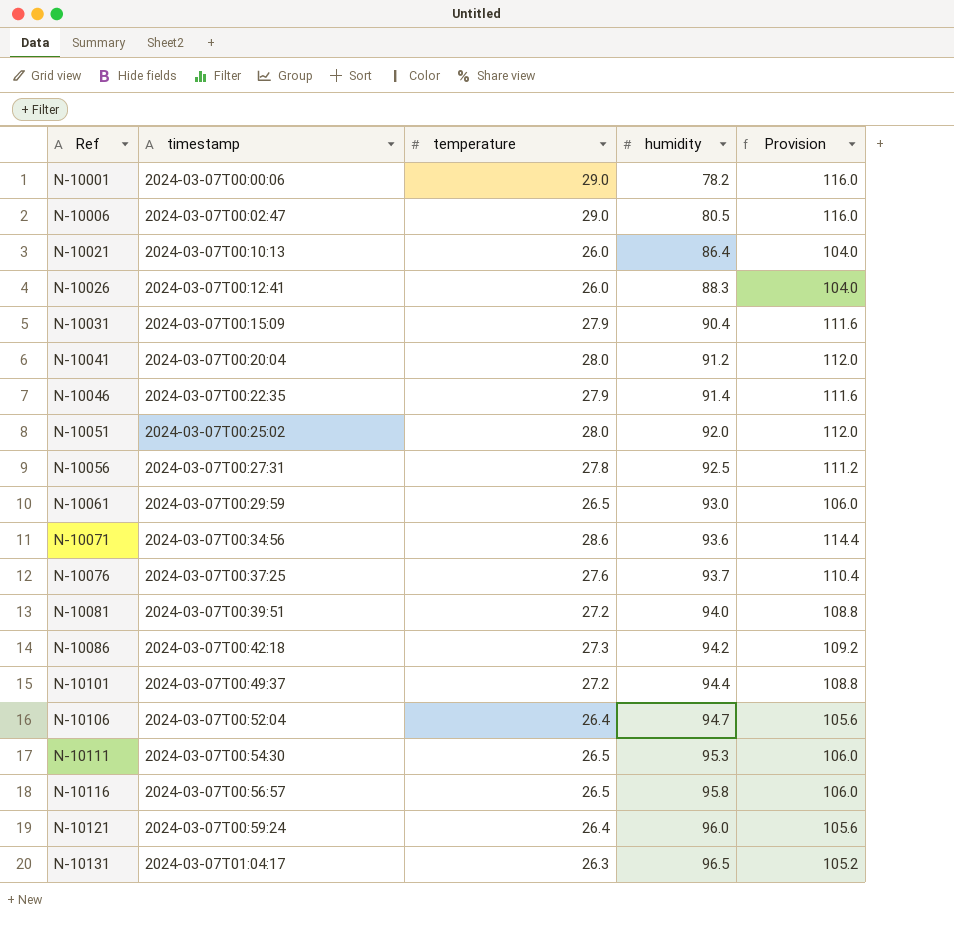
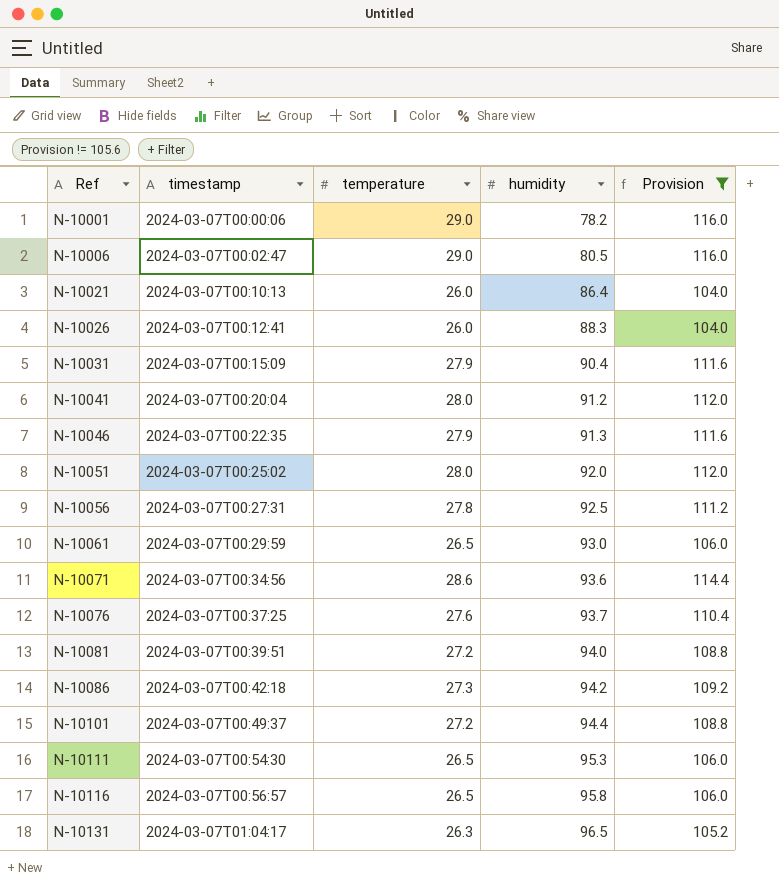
filter: none -> Provision != 105.6
N-10046 | humidity: 91.4 -> 91.3

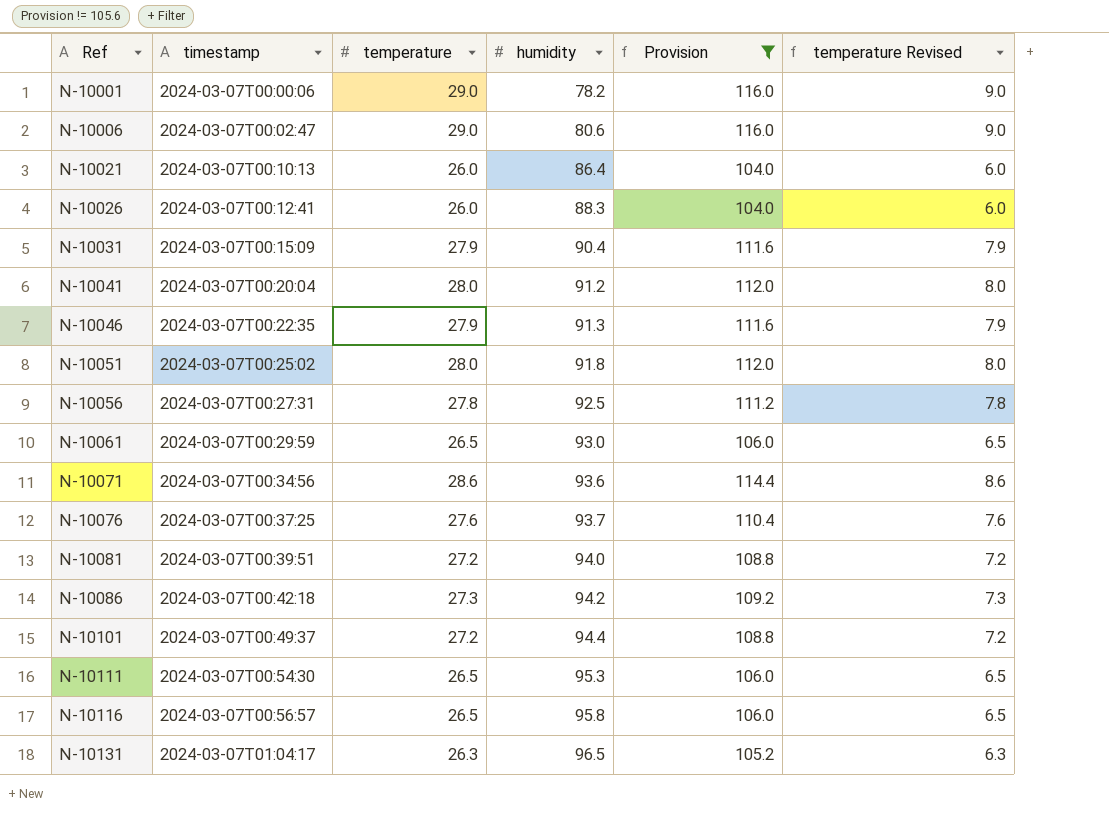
column temperature Revised | formula: none -> [temperature] - 20
N-10006 | humidity: 80.5 -> 80.6
N-10051 | humidity: 92.0 -> 91.8

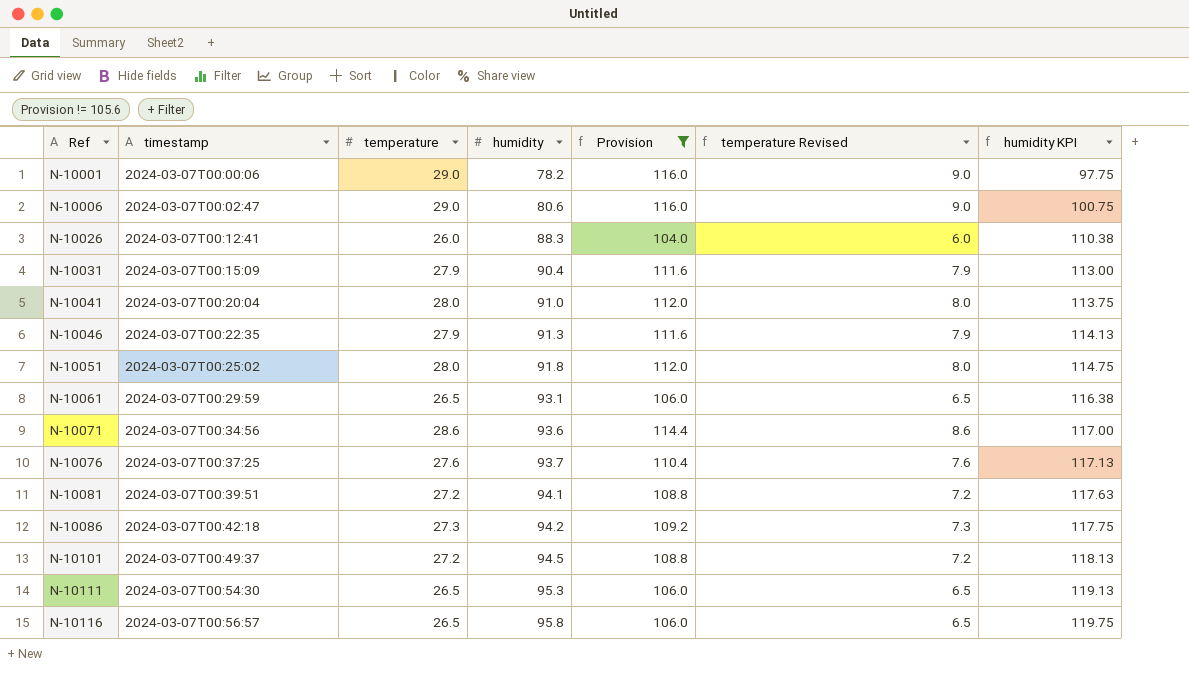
column humidity KPI | formula: none -> [humidity] * 1.25
row N-10021: 2024-03-07T00:10:13 | 26.0 | 86.4 | 104.0 | 6.0 -> none
row N-10056: 2024-03-07T00:27:31 | 27.8 | 92.5 | 111.2 | 7.8 -> none
row N-10131: 2024-03-07T01:04:17 | 26.3 | 96.5 | 105.2 | 6.3 -> none
N-10041 | humidity: 91.2 -> 91.0
N-10061 | humidity: 93.0 -> 93.1
N-10081 | humidity: 94.0 -> 94.1
N-10101 | humidity: 94.4 -> 94.5

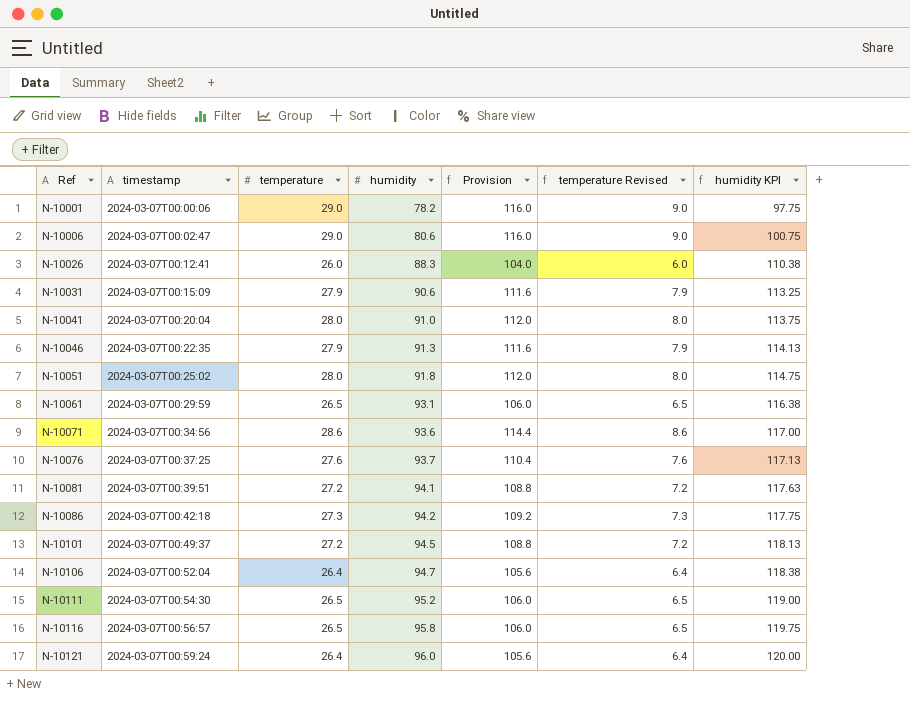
filter: Provision != 105.6 -> none
N-10031 | humidity: 90.4 -> 90.6
N-10031 | humidity KPI: 113.00 -> 113.25
N-10111 | humidity: 95.3 -> 95.2
N-10111 | humidity KPI: 119.13 -> 119.00

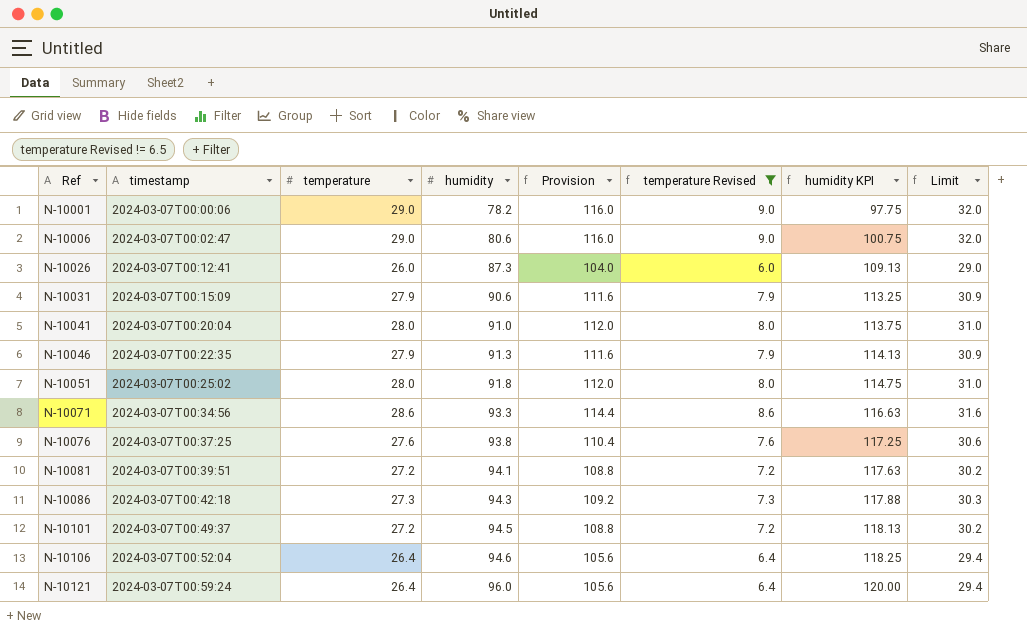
filter: none -> temperature Revised != 6.5
column Limit | formula: none -> [temperature] + 3
N-10026 | humidity: 88.3 -> 87.3
N-10026 | humidity KPI: 110.38 -> 109.13
N-10071 | humidity: 93.6 -> 93.3
N-10071 | humidity KPI: 117.00 -> 116.63
N-10076 | humidity: 93.7 -> 93.8
N-10076 | humidity KPI: 117.13 -> 117.25
N-10086 | humidity: 94.2 -> 94.3
N-10086 | humidity KPI: 117.75 -> 117.88
N-10106 | humidity: 94.7 -> 94.6
N-10106 | humidity KPI: 118.38 -> 118.25

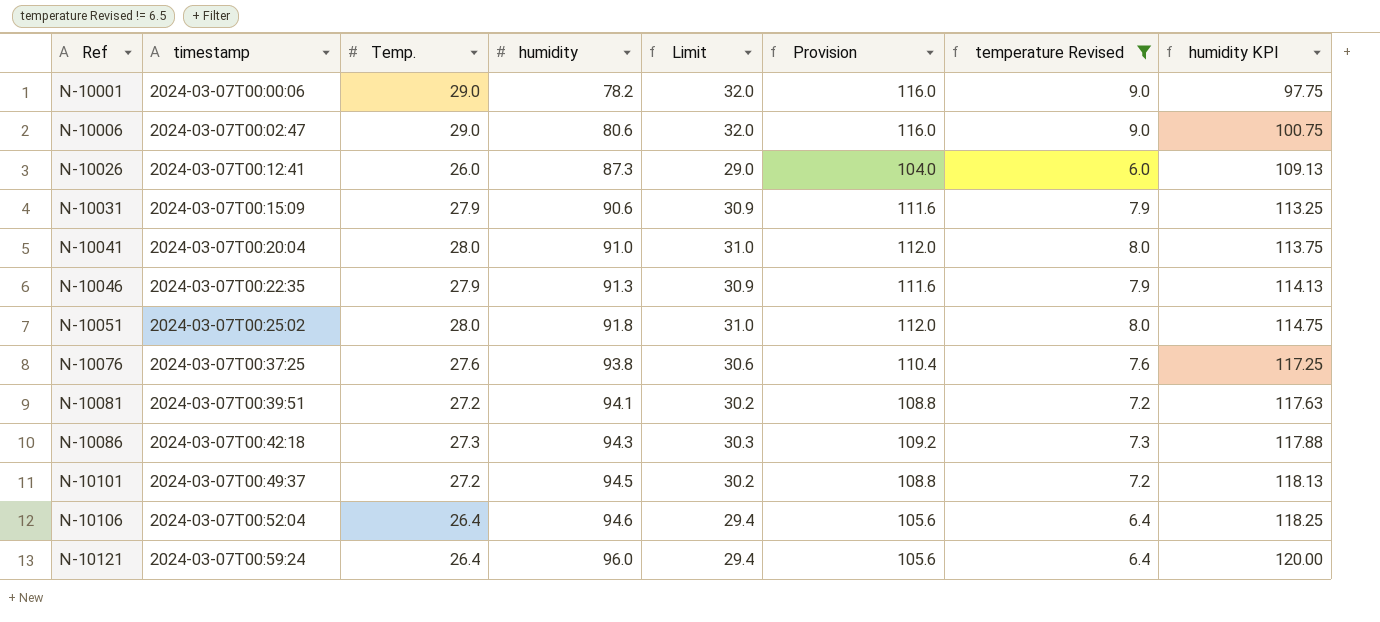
column name: temperature -> Temp.
column Limit | position: 8 -> 5
row N-10071: 2024-03-07T00:34:56 | 28.6 | 93.3 | 114.4 | 8.6 | 116.63 | 31.6 -> none

